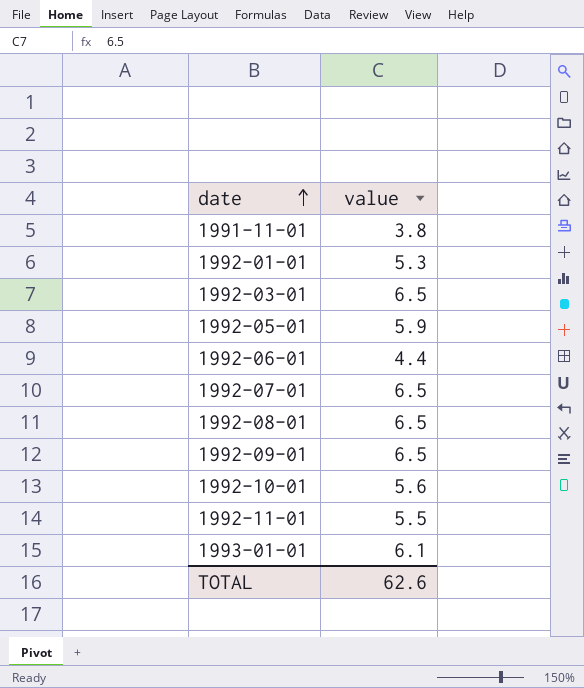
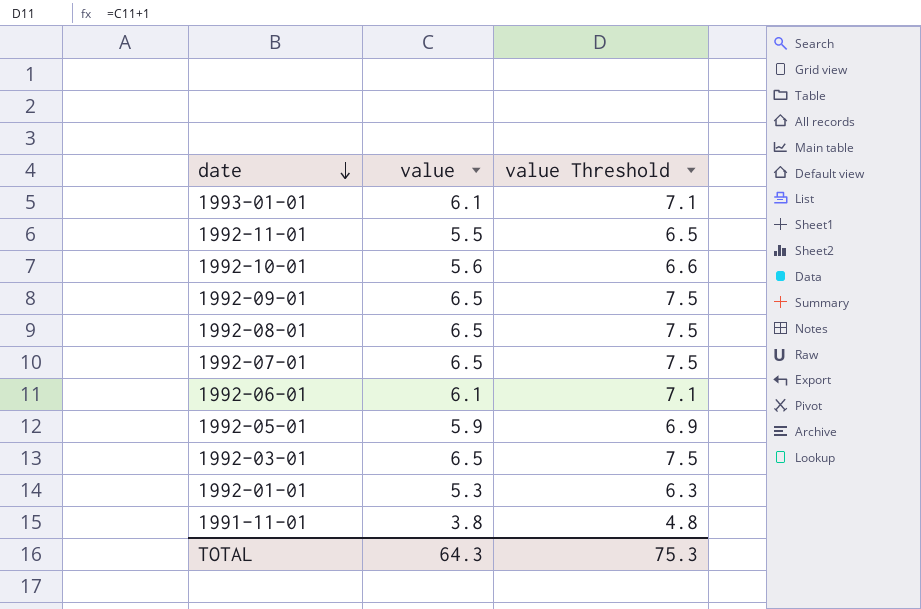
row order: date ascending -> date descending
column value Threshold | formula: none -> [value] + 1
1992-06-01 | value: 4.4 -> 6.1
TOTAL | value: 62.6 -> 64.3

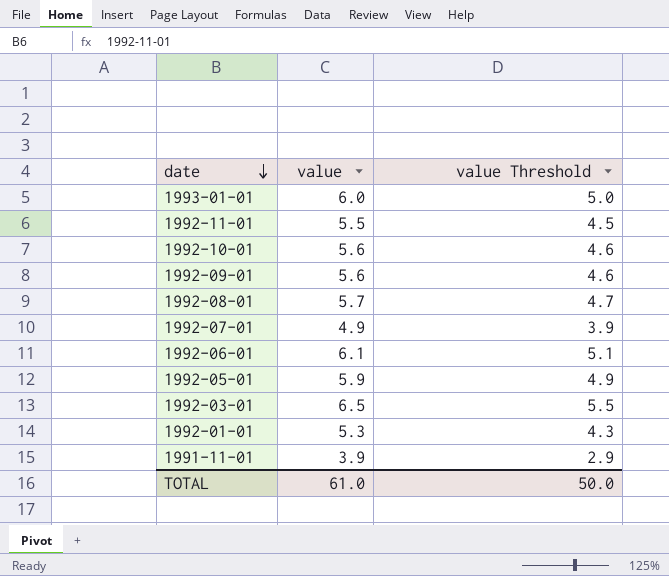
column value Threshold | formula: [value] + 1 -> [value] - 1
1993-01-01 | value: 6.1 -> 6.0
1992-09-01 | value: 6.5 -> 5.6
1992-08-01 | value: 6.5 -> 5.7
1992-07-01 | value: 6.5 -> 4.9
1991-11-01 | value: 3.8 -> 3.9
TOTAL | value: 64.3 -> 61.0
TOTAL | value Threshold: 75.3 -> 50.0

